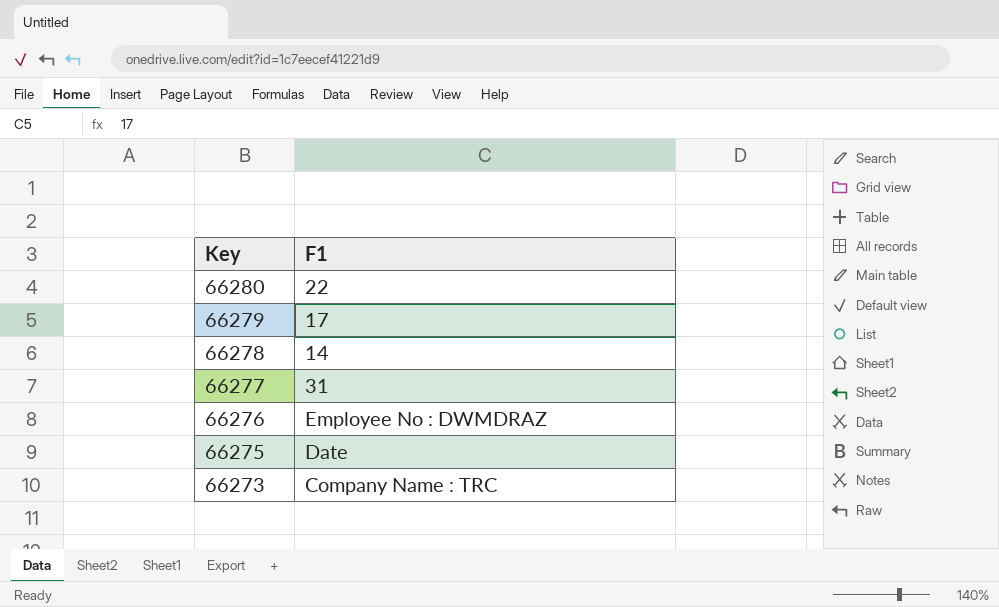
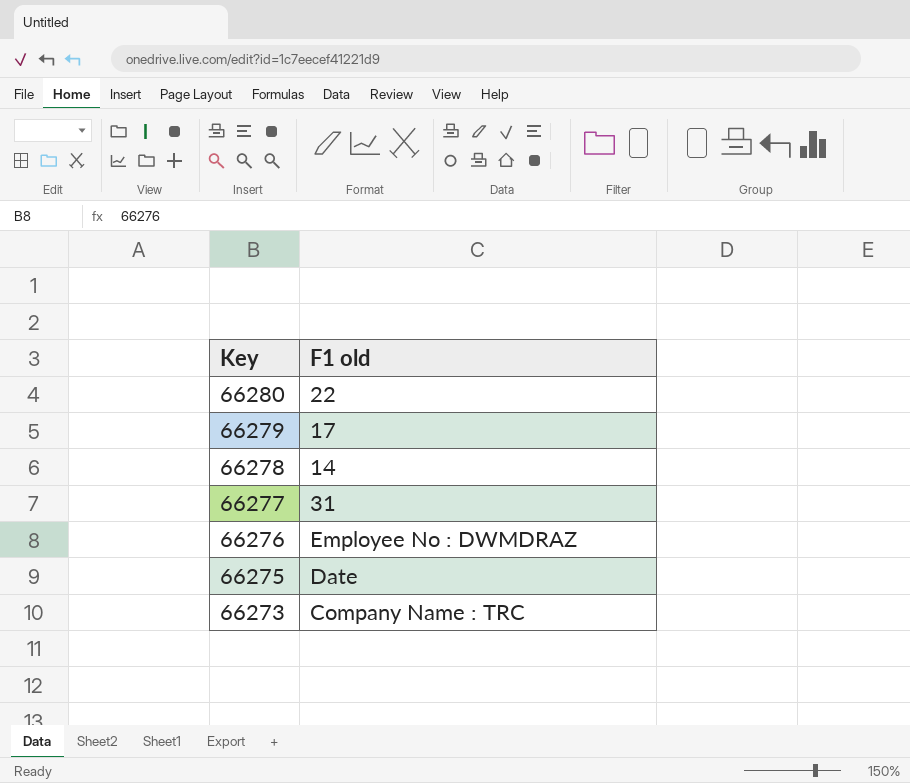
column name: F1 -> F1 old

